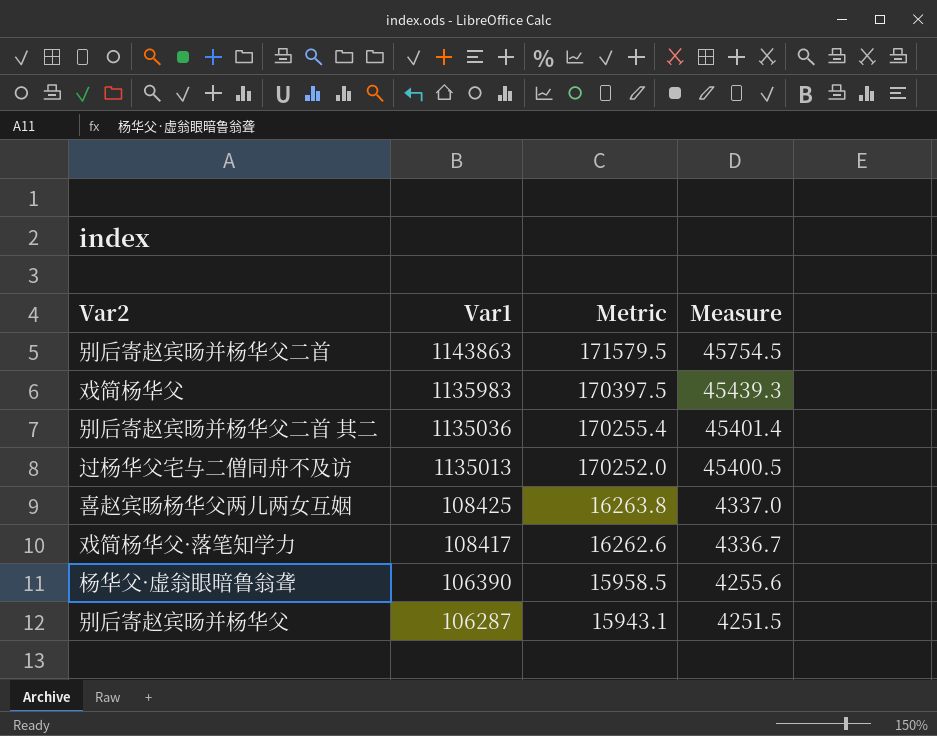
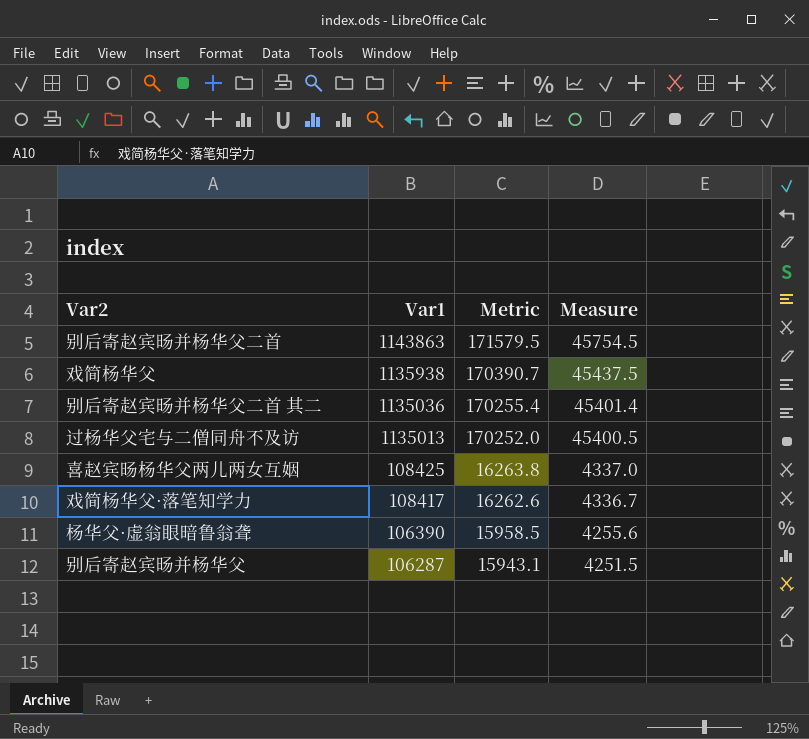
戏简杨华父 | Var1: 1135983 -> 1135938
戏简杨华父 | Metric: 170397.5 -> 170390.7
戏简杨华父 | Measure: 45439.3 -> 45437.5

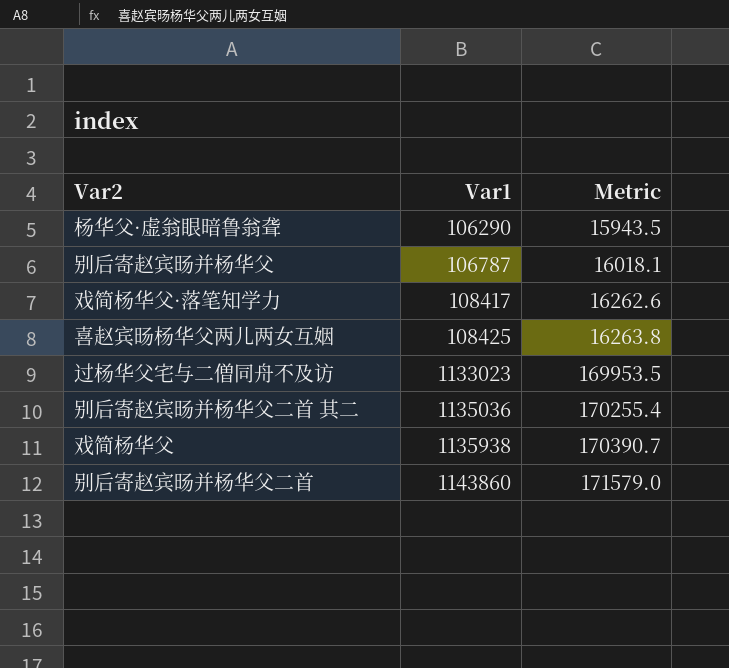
row order: Var1 descending -> Var1 ascending
column Measure | formula: [Var1] * 0.04 -> none
杨华父·虚翁眼暗鲁翁聋 | Var1: 106390 -> 106290
杨华父·虚翁眼暗鲁翁聋 | Metric: 15958.5 -> 15943.5
别后寄赵宾旸并杨华父 | Var1: 106287 -> 106787
别后寄赵宾旸并杨华父 | Metric: 15943.1 -> 16018.1
过杨华父宅与二僧同舟不及访 | Var1: 1135013 -> 1133023
过杨华父宅与二僧同舟不及访 | Metric: 170252.0 -> 169953.5
别后寄赵宾旸并杨华父二首 | Var1: 1143863 -> 1143860
别后寄赵宾旸并杨华父二首 | Metric: 171579.5 -> 171579.0

